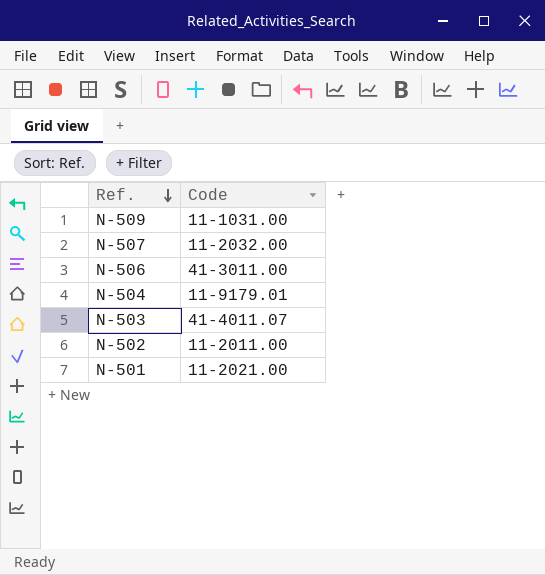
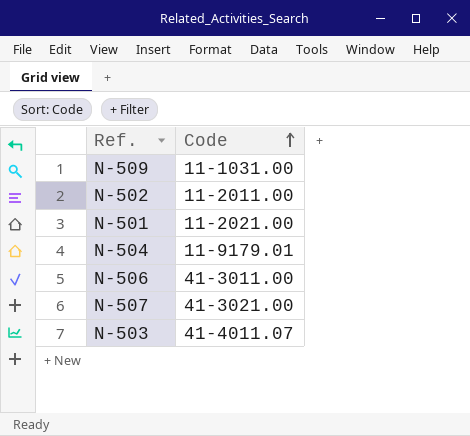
row order: Ref. descending -> Code ascending
N-507 | Code: 11-2032.00 -> 41-3021.00

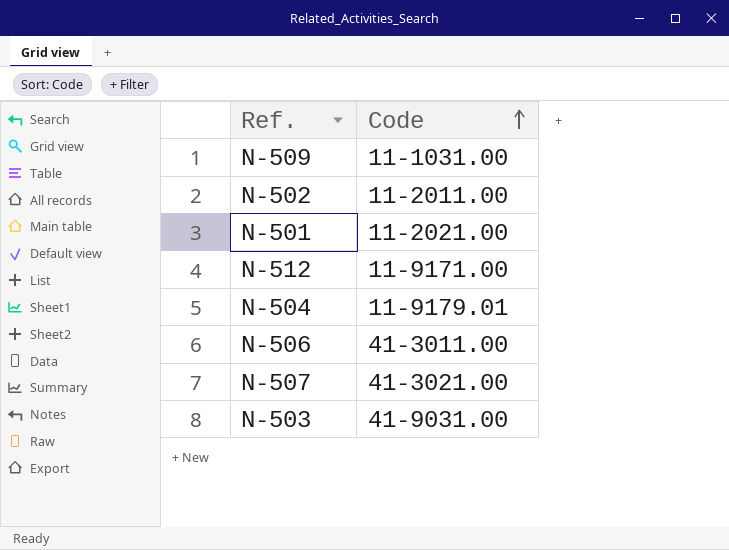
row N-512: none -> 11-9171.00
N-503 | Code: 41-4011.07 -> 41-9031.00

